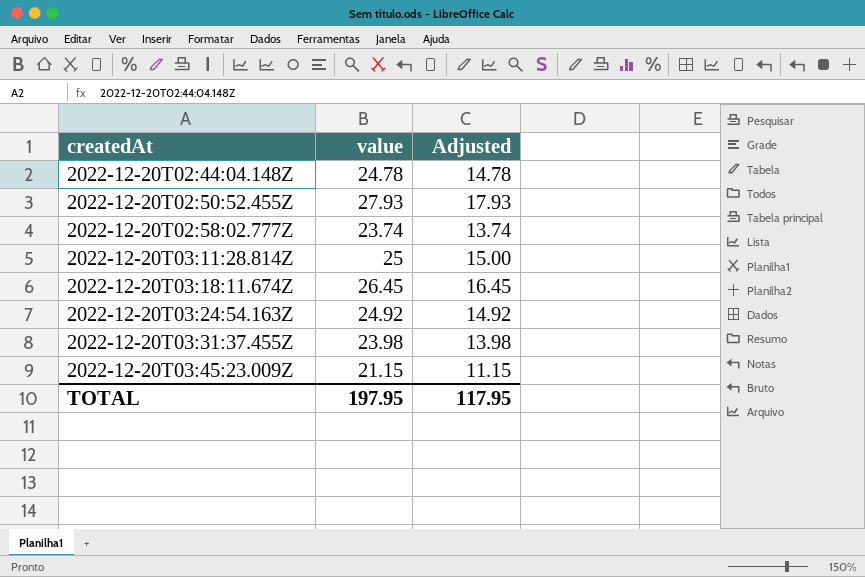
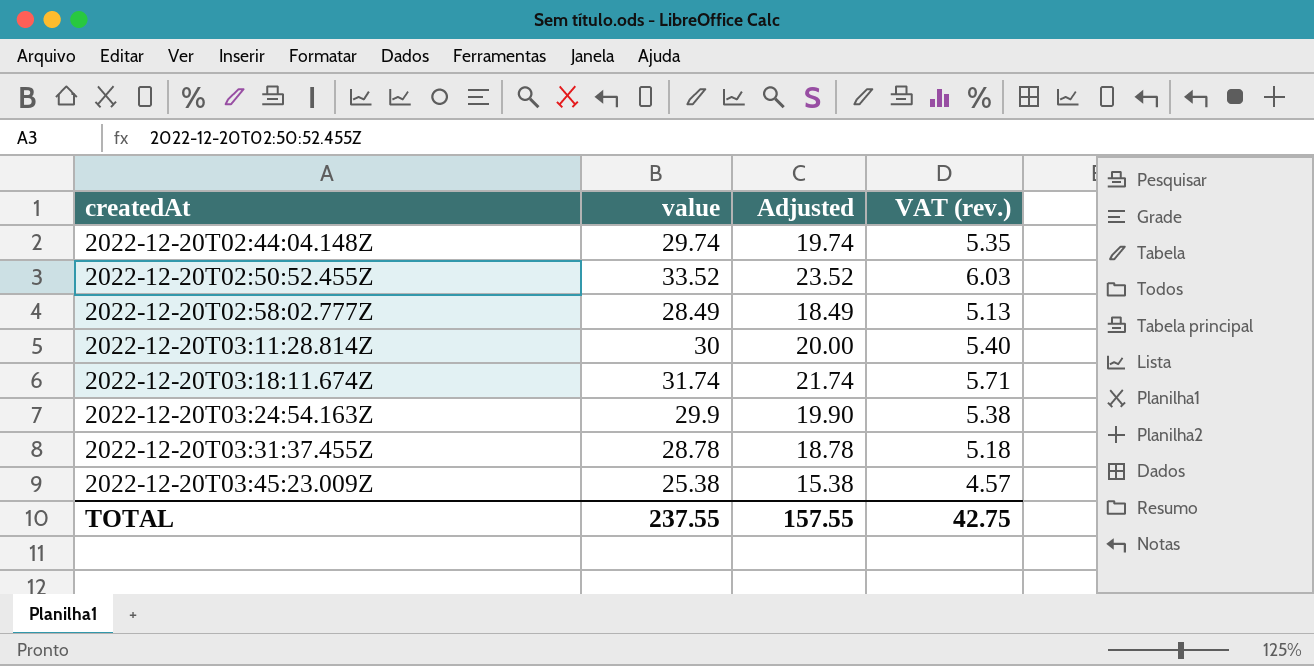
column VAT (rev.) | formula: none -> [value] * 0.18
2022-12-20T02:44:04.148Z | value: 24.78 -> 29.74
2022-12-20T02:44:04.148Z | Adjusted: 14.78 -> 19.74
2022-12-20T02:50:52.455Z | value: 27.93 -> 33.52
2022-12-20T02:50:52.455Z | Adjusted: 17.93 -> 23.52
2022-12-20T02:58:02.777Z | value: 23.74 -> 28.49
2022-12-20T02:58:02.777Z | Adjusted: 13.74 -> 18.49
2022-12-20T03:11:28.814Z | value: 25 -> 30
2022-12-20T03:11:28.814Z | Adjusted: 15.00 -> 20.00
2022-12-20T03:18:11.674Z | value: 26.45 -> 31.74
2022-12-20T03:18:11.674Z | Adjusted: 16.45 -> 21.74
2022-12-20T03:24:54.163Z | value: 24.92 -> 29.9
2022-12-20T03:24:54.163Z | Adjusted: 14.92 -> 19.90
2022-12-20T03:31:37.455Z | value: 23.98 -> 28.78
2022-12-20T03:31:37.455Z | Adjusted: 13.98 -> 18.78
2022-12-20T03:45:23.009Z | value: 21.15 -> 25.38
2022-12-20T03:45:23.009Z | Adjusted: 11.15 -> 15.38
TOTAL | value: 197.95 -> 237.55
TOTAL | Adjusted: 117.95 -> 157.55

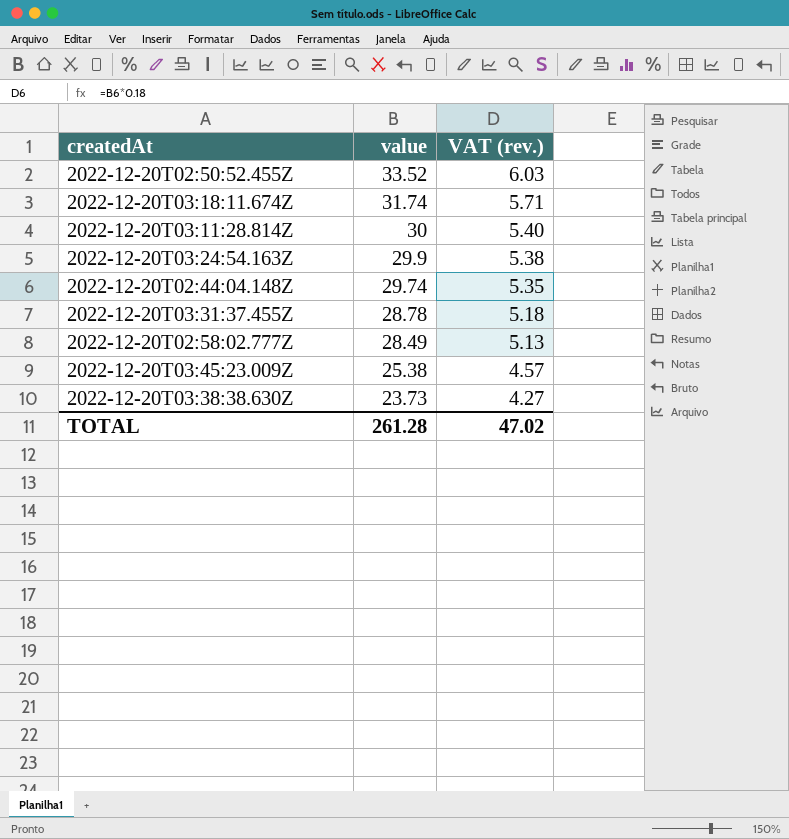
row order: createdAt ascending -> value descending
column Adjusted | formula: [value] - 10 -> none
row 2022-12-20T03:38:38.630Z: none -> 23.73 | 4.27
TOTAL | value: 237.55 -> 261.28
TOTAL | VAT (rev.): 42.75 -> 47.02

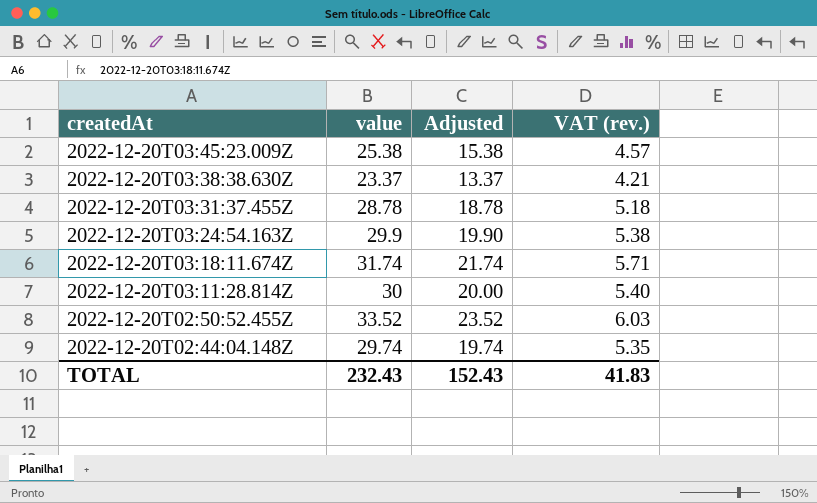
row order: value descending -> createdAt descending
column Adjusted | formula: none -> [value] - 10
row 2022-12-20T02:58:02.777Z: 28.49 | 5.13 -> none
2022-12-20T03:38:38.630Z | value: 23.73 -> 23.37
2022-12-20T03:38:38.630Z | VAT (rev.): 4.27 -> 4.21
TOTAL | value: 261.28 -> 232.43
TOTAL | VAT (rev.): 47.02 -> 41.83

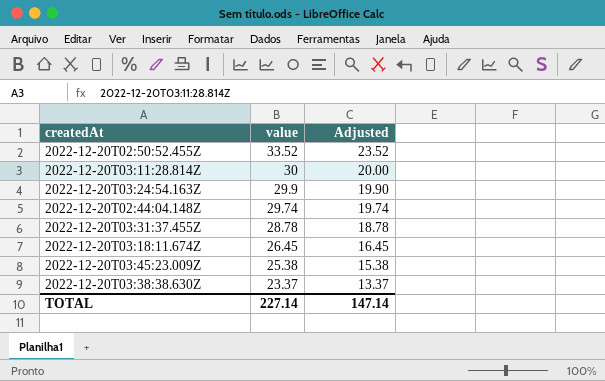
row order: createdAt descending -> value descending
column VAT (rev.) | formula: [value] * 0.18 -> none
2022-12-20T03:18:11.674Z | value: 31.74 -> 26.45
2022-12-20T03:18:11.674Z | Adjusted: 21.74 -> 16.45
TOTAL | value: 232.43 -> 227.14
TOTAL | Adjusted: 152.43 -> 147.14

